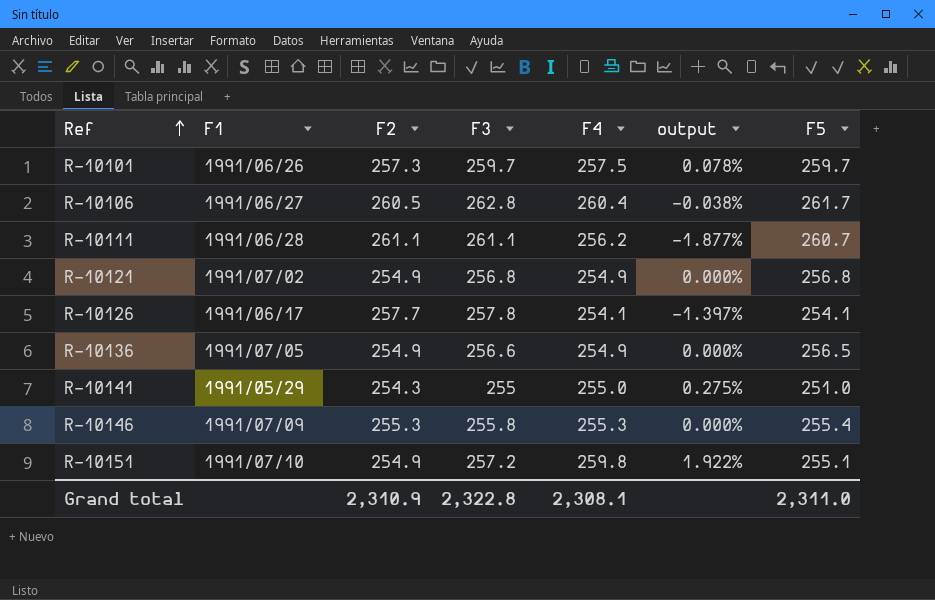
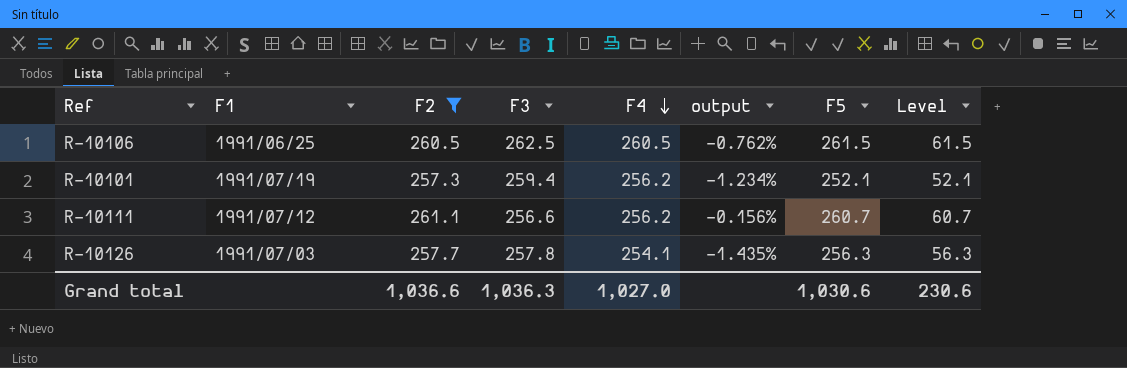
filter: none -> F2 >= 257.3
row order: Ref ascending -> F4 descending
column output | formula: ([F4] - [F2]) / [F2] -> ([F4] - [F3]) / [F3]
column Level | formula: none -> [F5] - 200
R-10106 | F1: 1991/06/27 -> 1991/06/25
R-10106 | F3: 262.8 -> 262.5
R-10106 | F4: 260.4 -> 260.5
R-10106 | F5: 261.7 -> 261.5
R-10101 | F1: 1991/06/26 -> 1991/07/19
R-10101 | F3: 259.7 -> 259.4
R-10101 | F4: 257.5 -> 256.2
R-10101 | F5: 259.7 -> 252.1
R-10111 | F1: 1991/06/28 -> 1991/07/12
R-10111 | F3: 261.1 -> 256.6
R-10126 | F1: 1991/06/17 -> 1991/07/03
R-10126 | F5: 254.1 -> 256.3
Grand total | F2: 2,310.9 -> 1,036.6
Grand total | F3: 2,322.8 -> 1,036.3
Grand total | F4: 2,308.1 -> 1,027.0
Grand total | F5: 2,311.0 -> 1,030.6

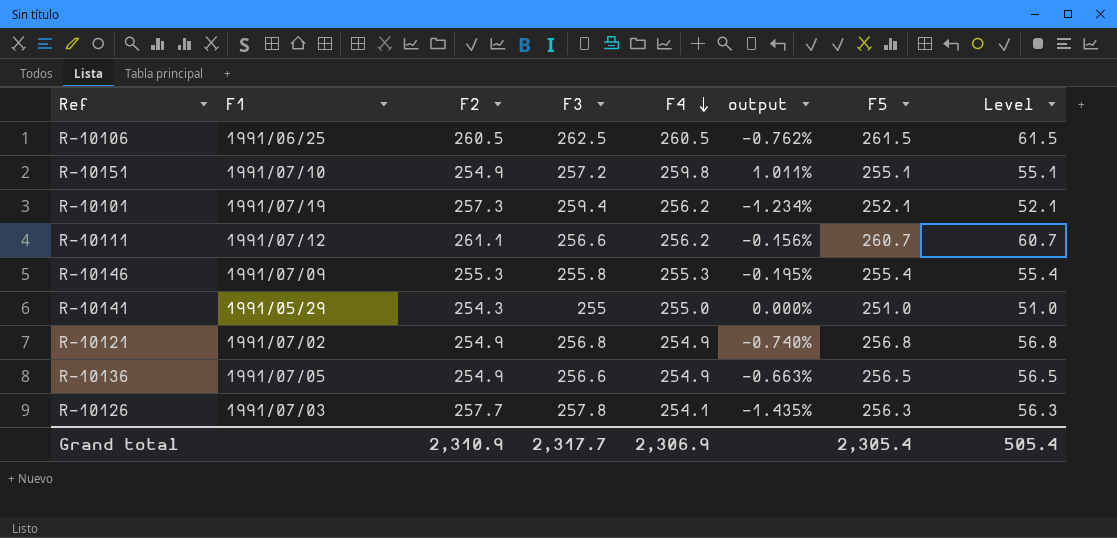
filter: F2 >= 257.3 -> none
Grand total | F2: 1,036.6 -> 2,310.9
Grand total | F3: 1,036.3 -> 2,317.7
Grand total | F4: 1,027.0 -> 2,306.9
Grand total | F5: 1,030.6 -> 2,305.4
Grand total | Level: 230.6 -> 505.4

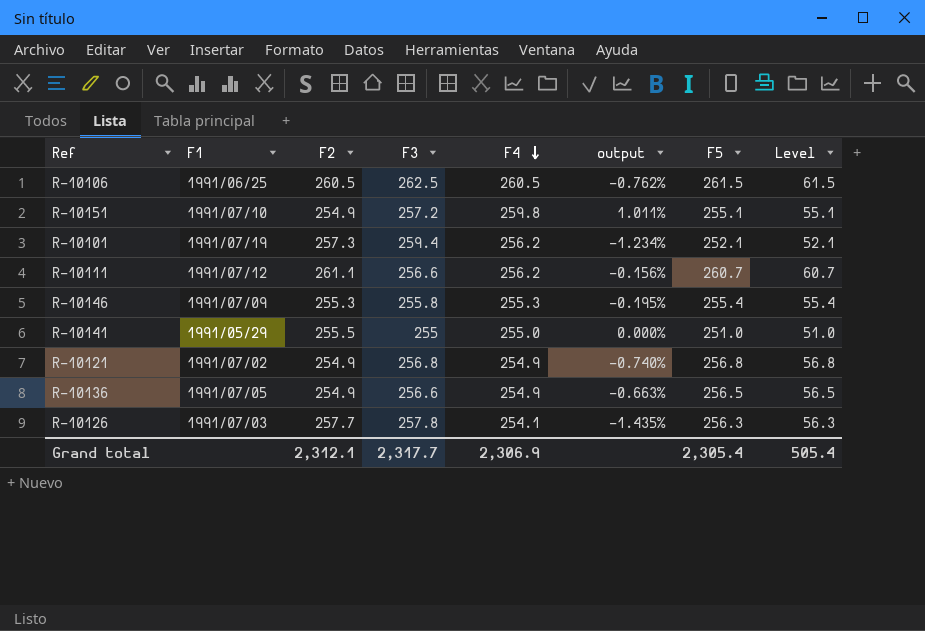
R-10141 | F2: 254.3 -> 255.5
Grand total | F2: 2,310.9 -> 2,312.1

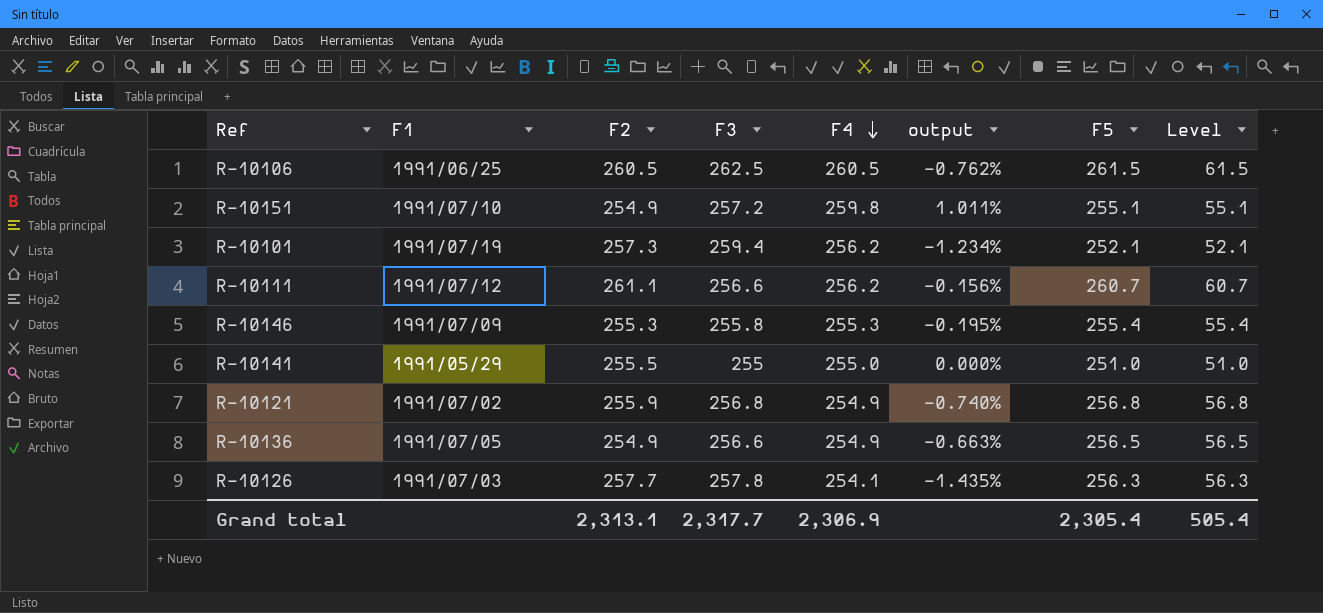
R-10121 | F2: 254.9 -> 255.9
Grand total | F2: 2,312.1 -> 2,313.1

